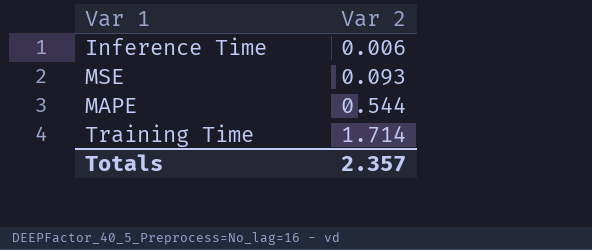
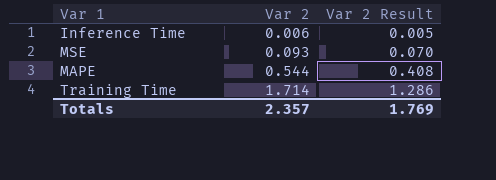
column Var 2 Result | formula: none -> [Var 2] * 0.75

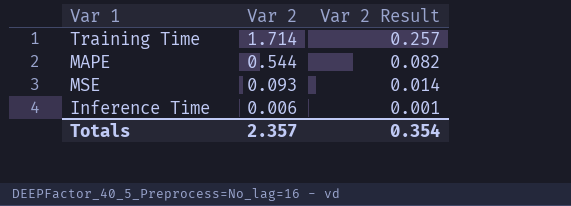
row order: Var 2 ascending -> Var 2 descending
column Var 2 Result | formula: [Var 2] * 0.75 -> [Var 2] * 0.15
Totals | Var 2 Result: 1.769 -> 0.354

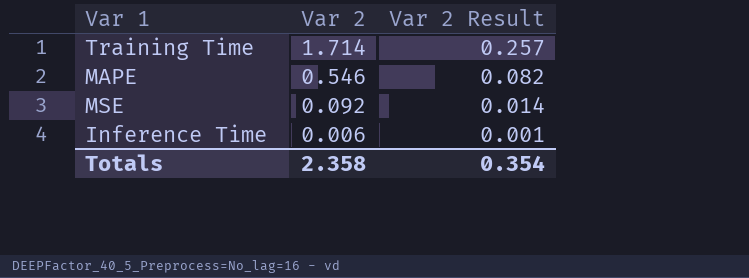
MAPE | Var 2: 0.544 -> 0.546
MSE | Var 2: 0.093 -> 0.092
Totals | Var 2: 2.357 -> 2.358

